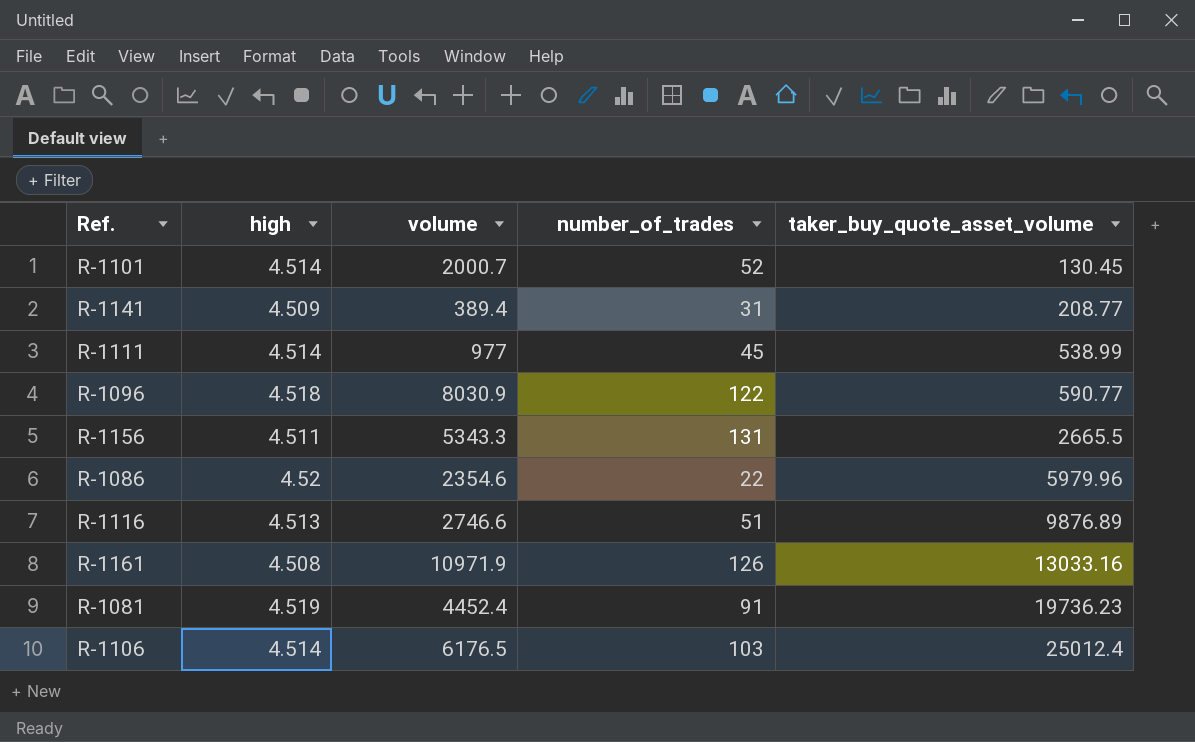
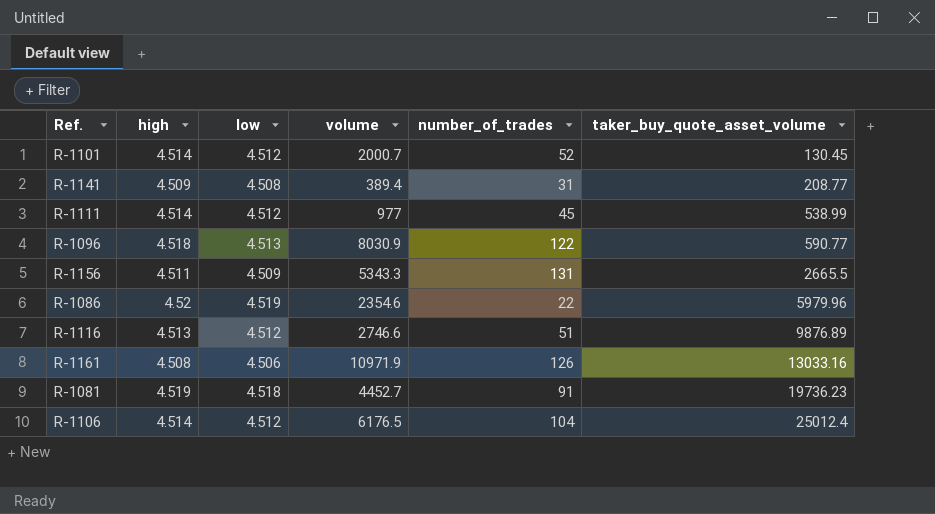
column low | position: none -> 3
R-1081 | volume: 4452.4 -> 4452.7
R-1106 | number_of_trades: 103 -> 104

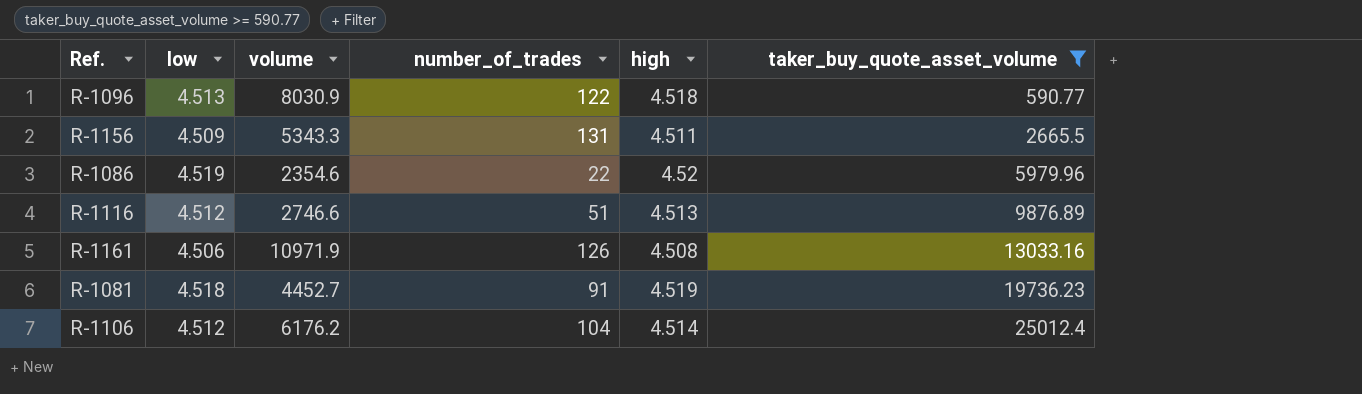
filter: none -> taker_buy_quote_asset_volume >= 590.77
column high | position: 2 -> 5
R-1106 | volume: 6176.5 -> 6176.2

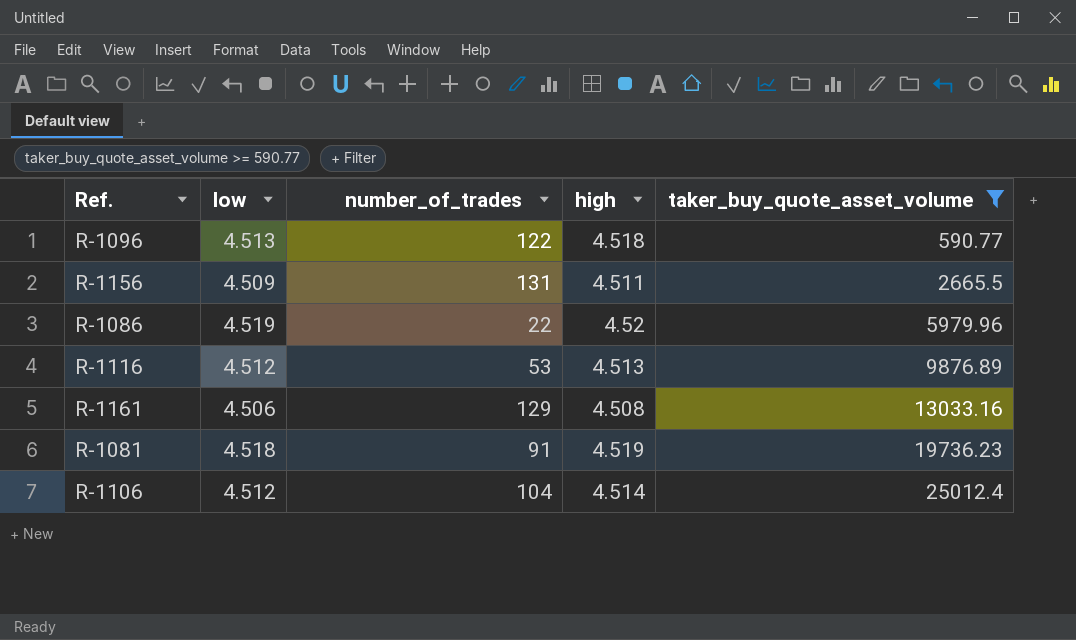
column volume | position: 3 -> none
R-1116 | number_of_trades: 51 -> 53
R-1161 | number_of_trades: 126 -> 129

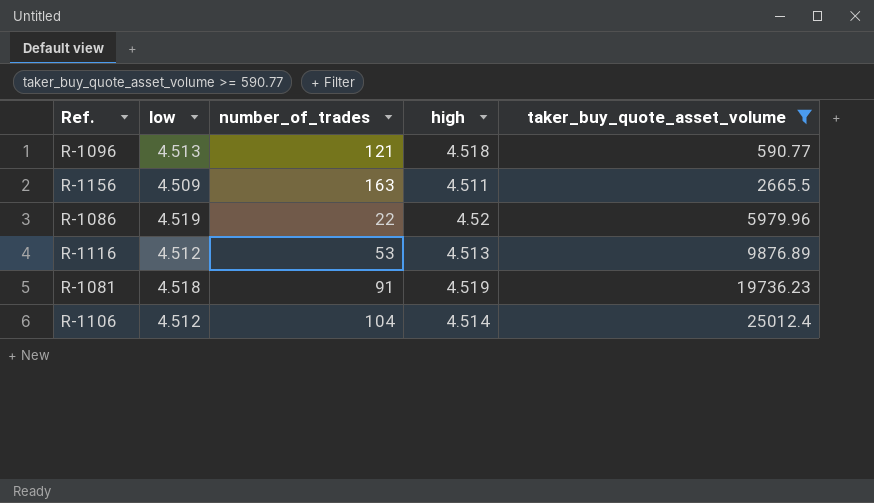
row R-1161: 4.506 | 129 | 4.508 | 13033.16 -> none
R-1096 | number_of_trades: 122 -> 121
R-1156 | number_of_trades: 131 -> 163

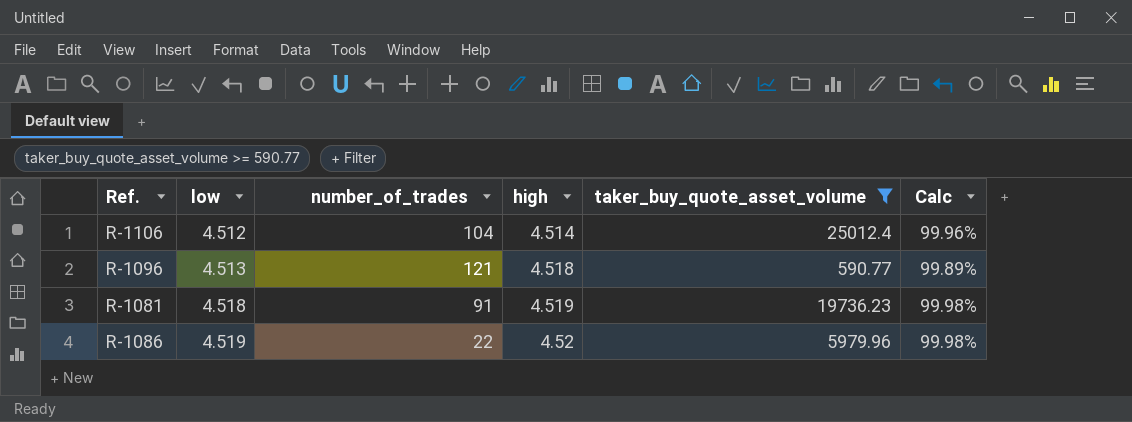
row order: taker_buy_quote_asset_volume ascending -> low ascending
column Calc | formula: none -> [low] / [high]
row R-1156: 4.509 | 163 | 4.511 | 2665.5 -> none
row R-1116: 4.512 | 53 | 4.513 | 9876.89 -> none

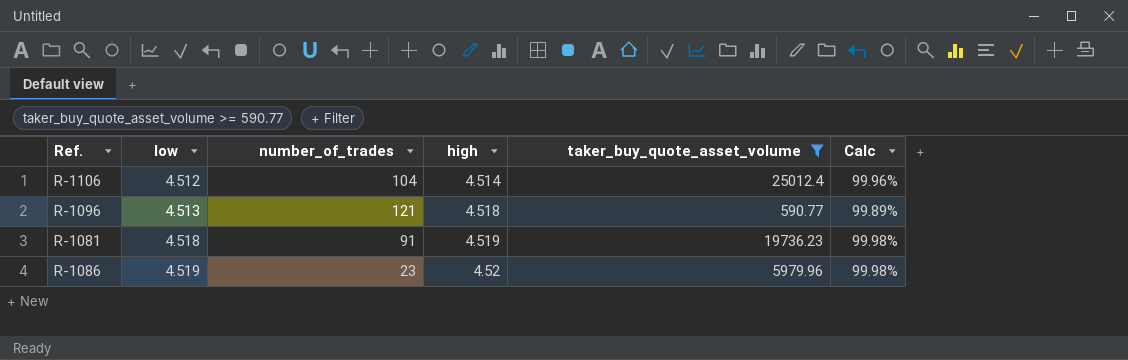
R-1086 | number_of_trades: 22 -> 23

